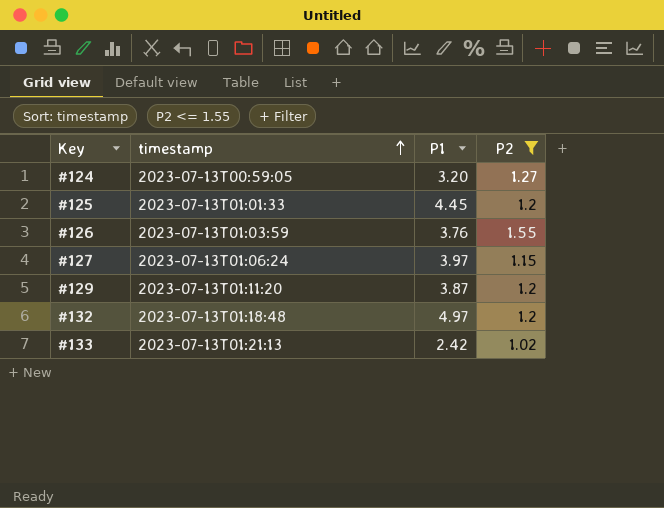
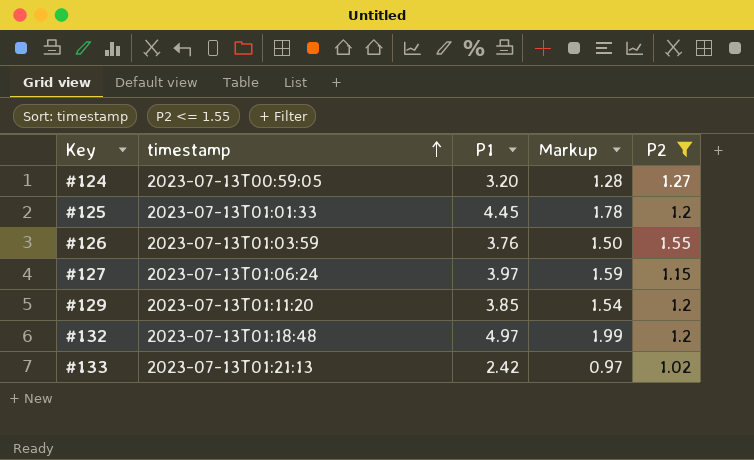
column Markup | formula: none -> [P1] * 0.4
#129 | P1: 3.87 -> 3.85

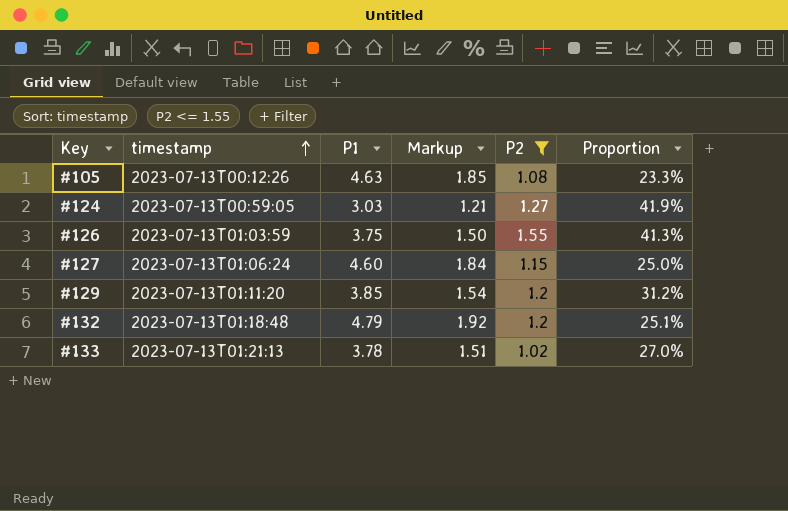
column Proportion | formula: none -> [P2] / [P1]
row #125: 2023-07-13T01:01:33 | 4.45 | 1.78 | 1.2 -> none
row #105: none -> 2023-07-13T00:12:26 | 4.63 | 1.85 | 1.08 | 23.3%
#124 | P1: 3.20 -> 3.03
#124 | Markup: 1.28 -> 1.21
#126 | P1: 3.76 -> 3.75
#127 | P1: 3.97 -> 4.60
#127 | Markup: 1.59 -> 1.84
#132 | P1: 4.97 -> 4.79
#132 | Markup: 1.99 -> 1.92
#133 | P1: 2.42 -> 3.78
#133 | Markup: 0.97 -> 1.51

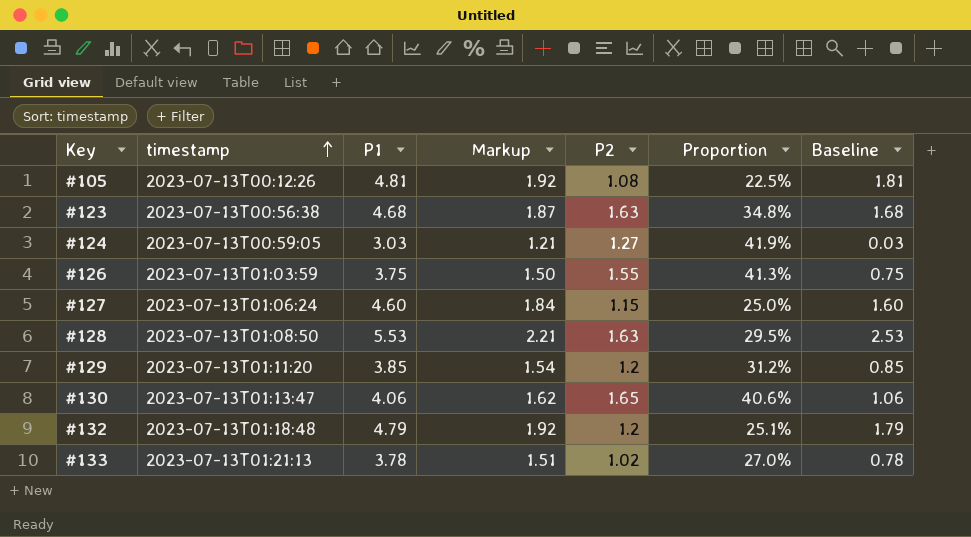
filter: P2 <= 1.55 -> none
column Baseline | formula: none -> [P1] - 3
#105 | P1: 4.63 -> 4.81
#105 | Markup: 1.85 -> 1.92
#105 | Proportion: 23.3% -> 22.5%

